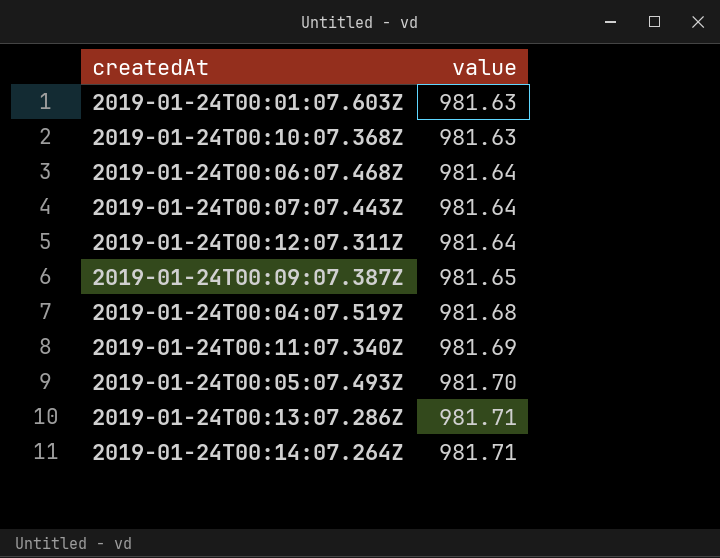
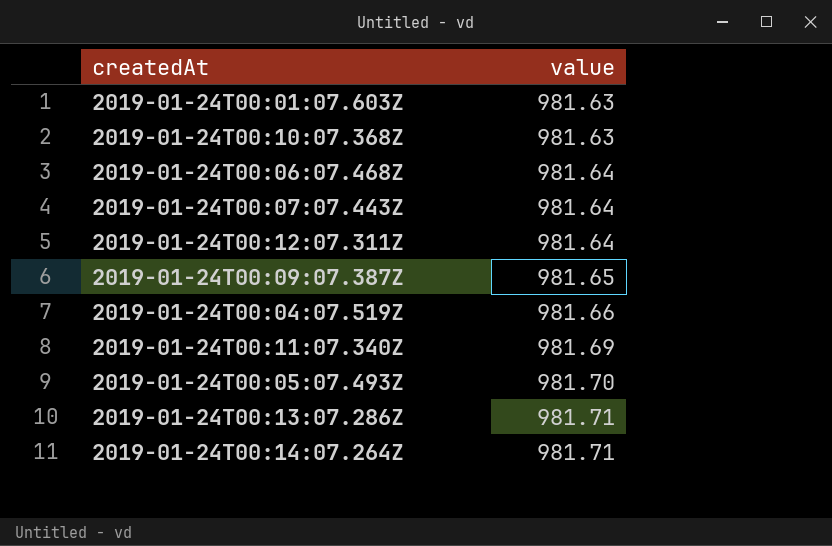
2019-01-24T00:04:07.519Z | value: 981.68 -> 981.66

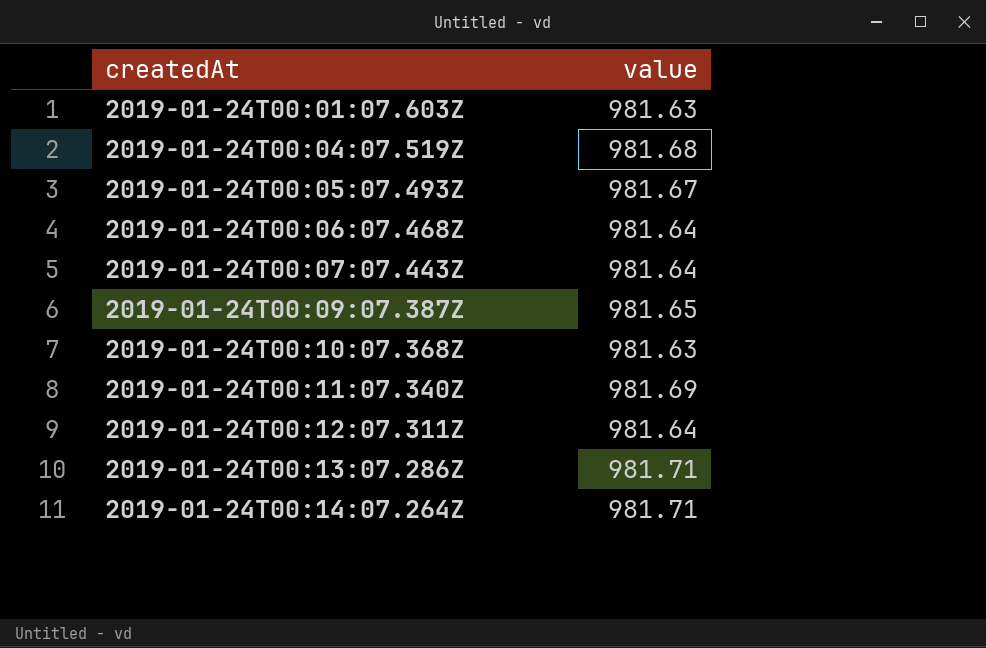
row order: value ascending -> createdAt ascending
2019-01-24T00:04:07.519Z | value: 981.66 -> 981.68
2019-01-24T00:05:07.493Z | value: 981.70 -> 981.67

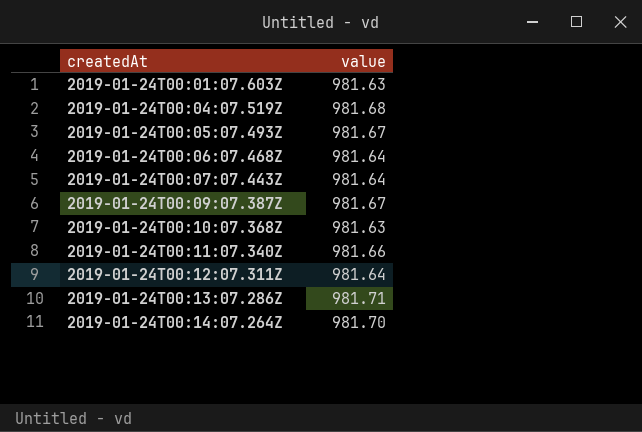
2019-01-24T00:09:07.387Z | value: 981.65 -> 981.67
2019-01-24T00:11:07.340Z | value: 981.69 -> 981.66
2019-01-24T00:14:07.264Z | value: 981.71 -> 981.70

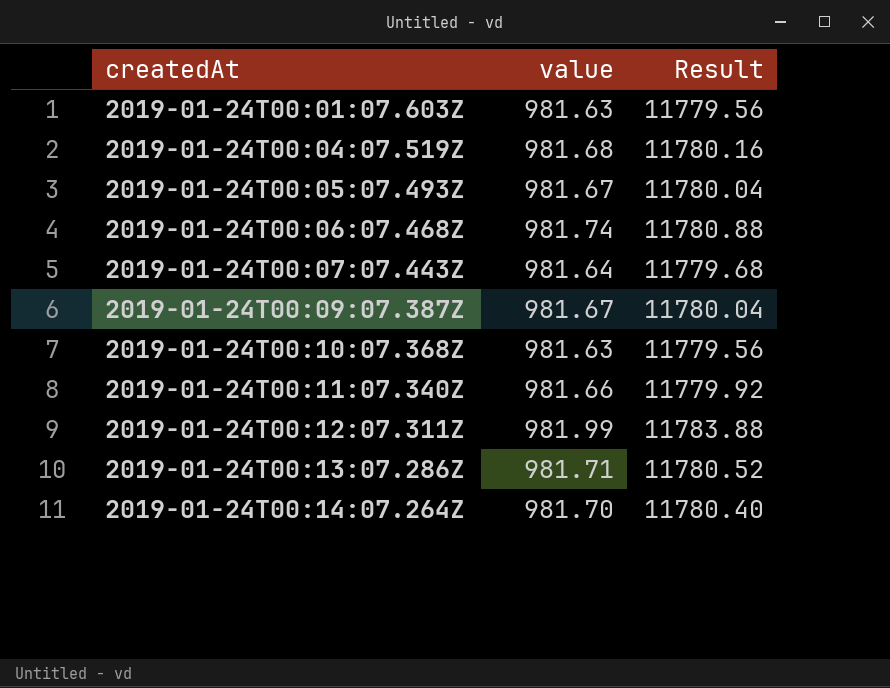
column Result | formula: none -> [value] * 12
2019-01-24T00:06:07.468Z | value: 981.64 -> 981.74
2019-01-24T00:12:07.311Z | value: 981.64 -> 981.99

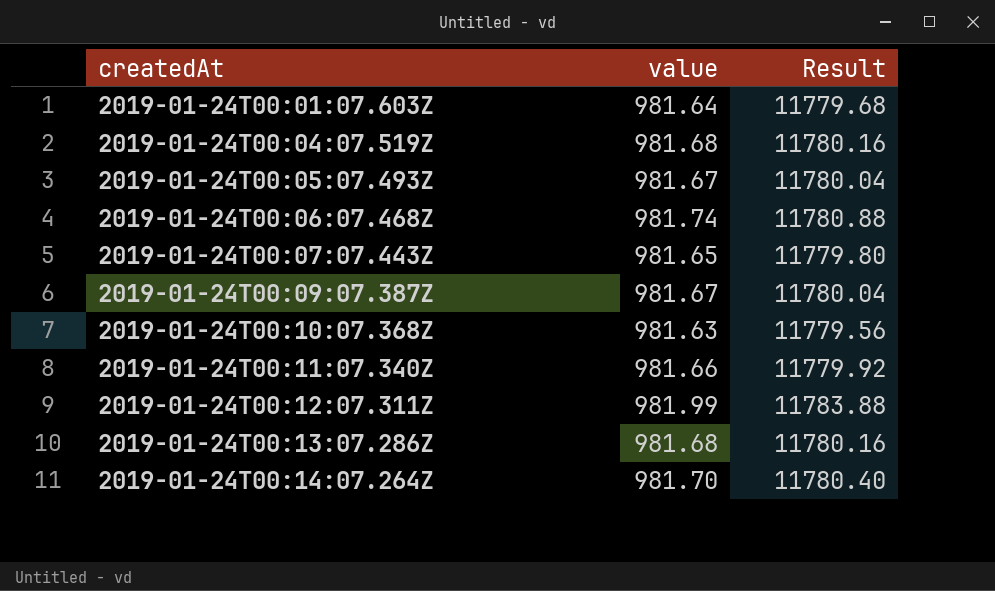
2019-01-24T00:01:07.603Z | value: 981.63 -> 981.64
2019-01-24T00:01:07.603Z | Result: 11779.56 -> 11779.68
2019-01-24T00:07:07.443Z | value: 981.64 -> 981.65
2019-01-24T00:07:07.443Z | Result: 11779.68 -> 11779.80
2019-01-24T00:13:07.286Z | value: 981.71 -> 981.68
2019-01-24T00:13:07.286Z | Result: 11780.52 -> 11780.16

